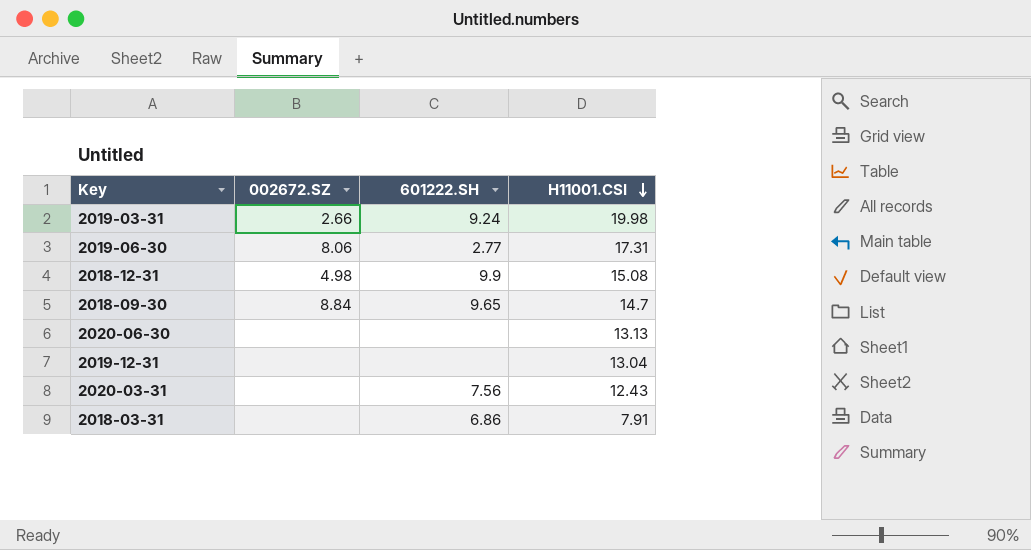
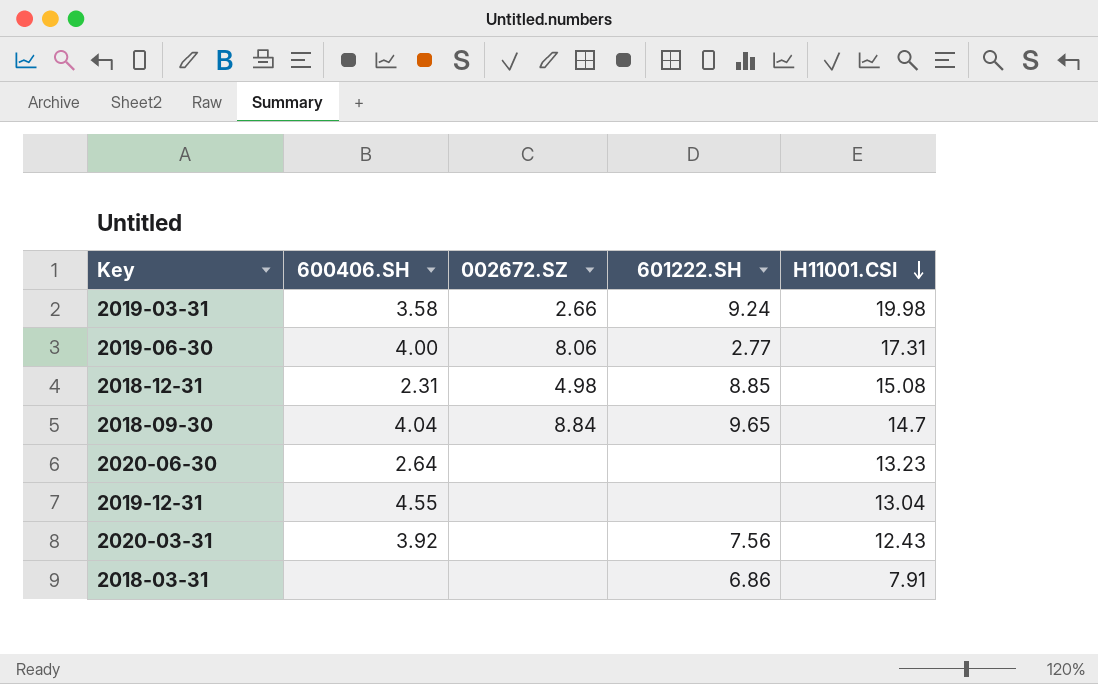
column 600406.SH | position: none -> 2
2018-12-31 | 601222.SH: 9.9 -> 8.85
2020-06-30 | H11001.CSI: 13.13 -> 13.23

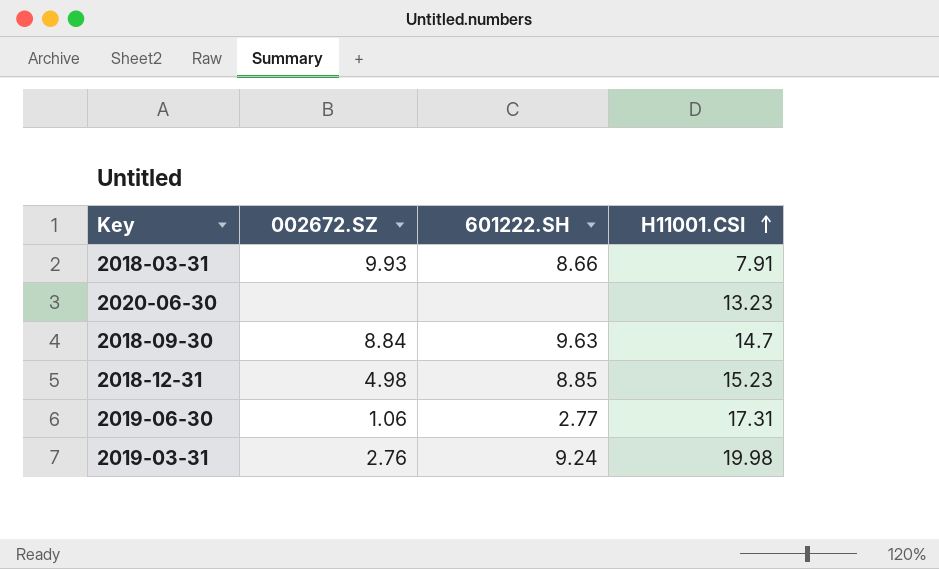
row order: H11001.CSI descending -> H11001.CSI ascending
column 600406.SH | position: 2 -> none
row 2019-12-31: 4.55 | none | none | 13.04 -> none
row 2020-03-31: 3.92 | none | 7.56 | 12.43 -> none
2018-03-31 | 002672.SZ: none -> 9.93
2018-03-31 | 601222.SH: 6.86 -> 8.66
2018-09-30 | 601222.SH: 9.65 -> 9.63
2018-12-31 | H11001.CSI: 15.08 -> 15.23
2019-06-30 | 002672.SZ: 8.06 -> 1.06
2019-03-31 | 002672.SZ: 2.66 -> 2.76

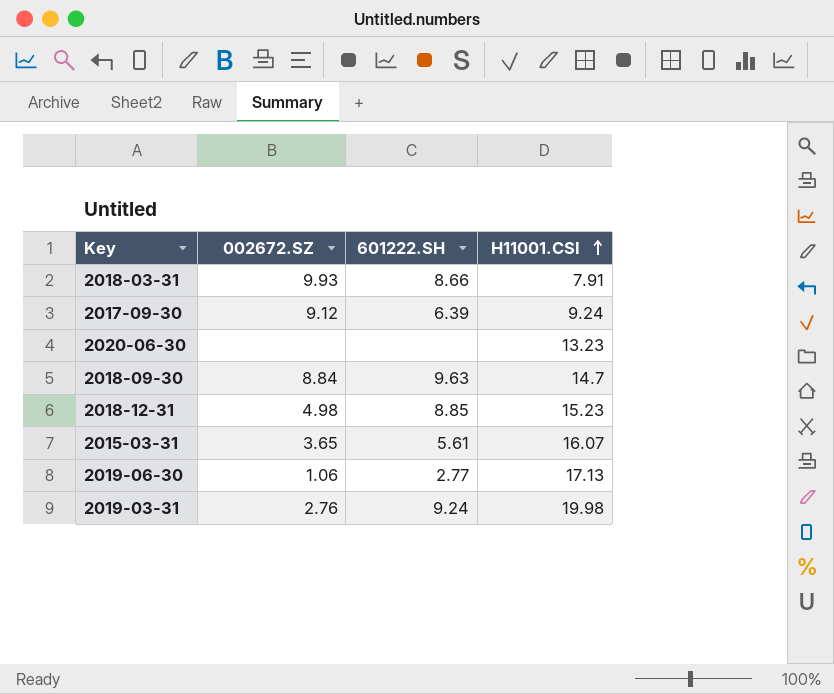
row 2017-09-30: none -> 9.12 | 6.39 | 9.24
row 2015-03-31: none -> 3.65 | 5.61 | 16.07
2019-06-30 | H11001.CSI: 17.31 -> 17.13

